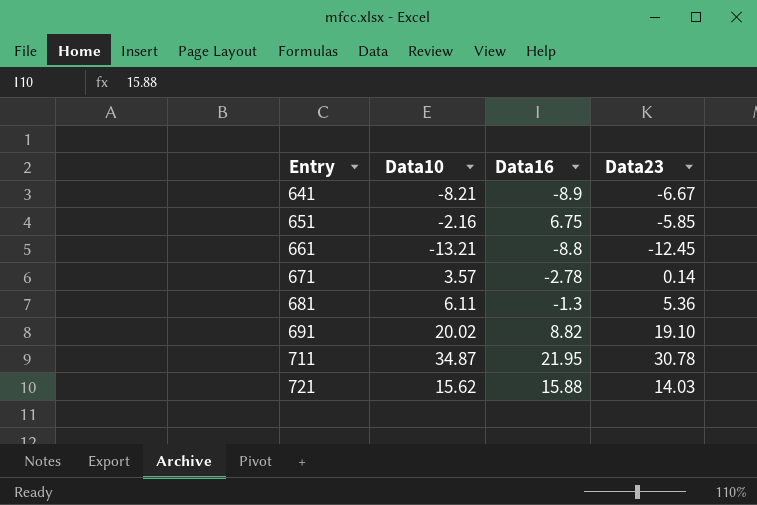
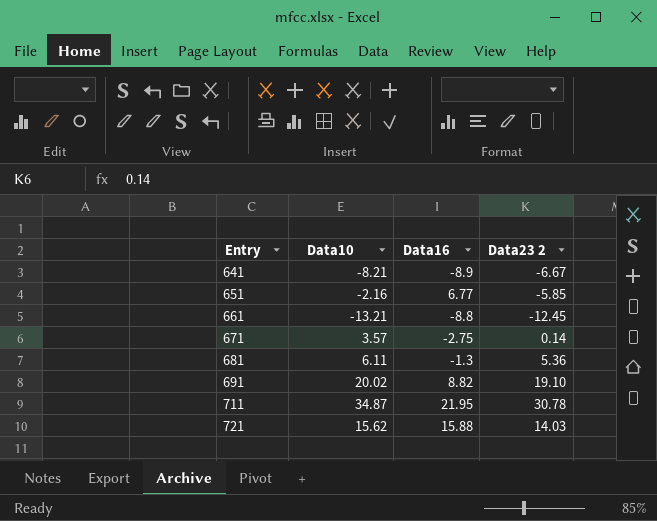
column name: Data23 -> Data23 2
651 | Data16: 6.75 -> 6.77
671 | Data16: -2.78 -> -2.75

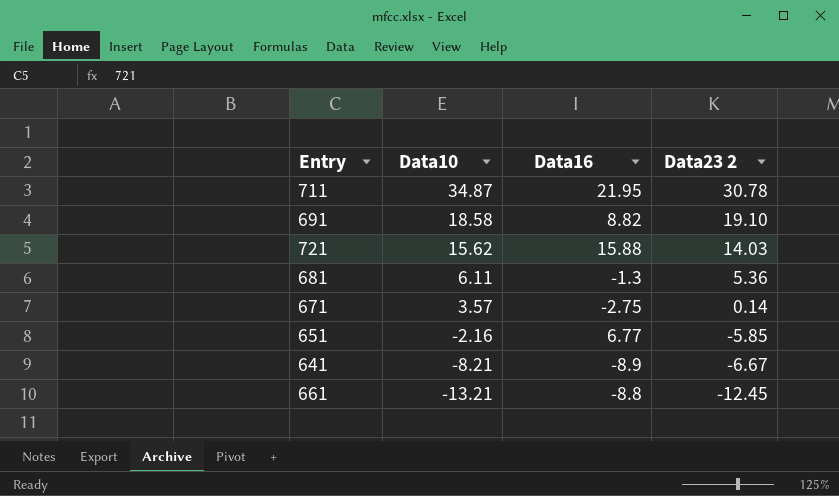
row order: Entry ascending -> Data10 descending
691 | Data10: 20.02 -> 18.58

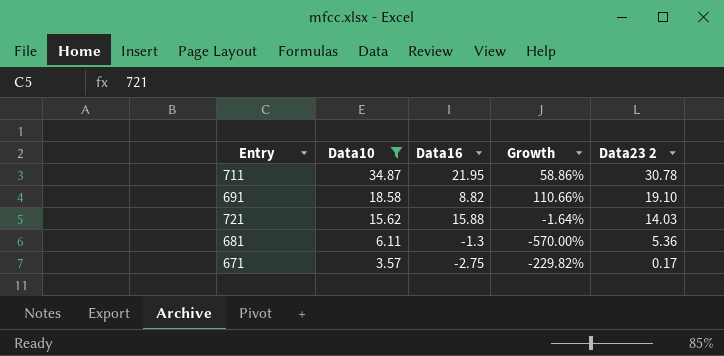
filter: none -> Data10 >= 3.57
column Growth | formula: none -> ([Data10] - [Data16]) / [Data16]
671 | Data23 2: 0.14 -> 0.17

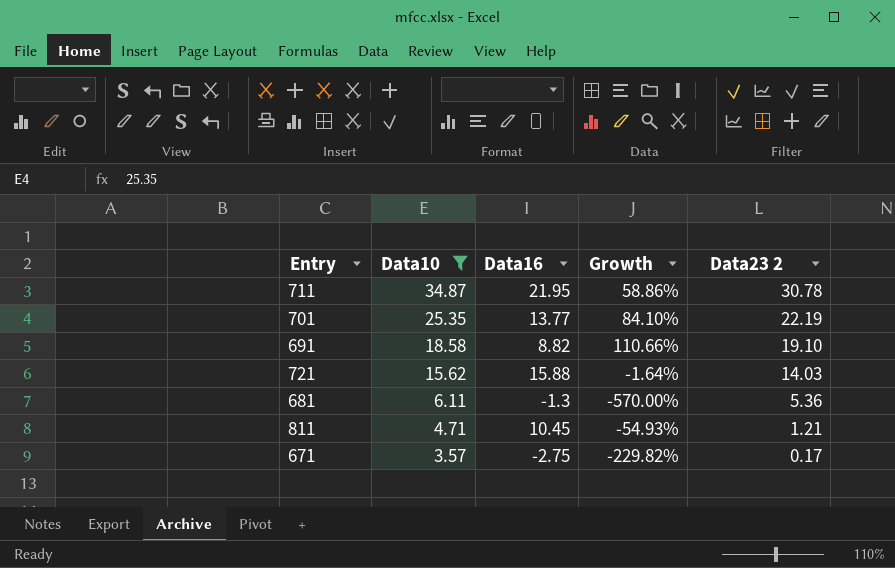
row 701: none -> 25.35 | 13.77 | 84.10% | 22.19
row 811: none -> 4.71 | 10.45 | -54.93% | 1.21

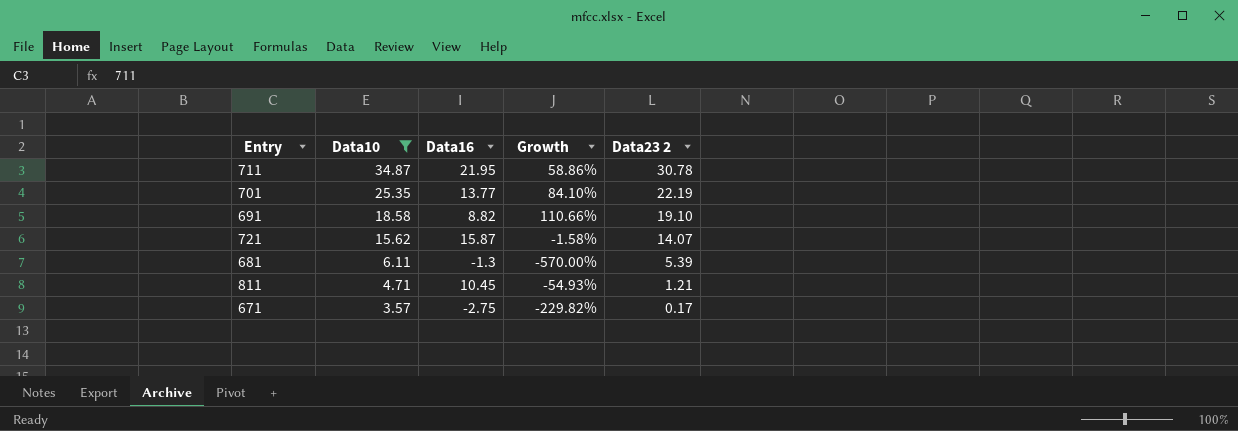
721 | Data16: 15.88 -> 15.87
721 | Growth: -1.64% -> -1.58%
721 | Data23 2: 14.03 -> 14.07
681 | Data23 2: 5.36 -> 5.39

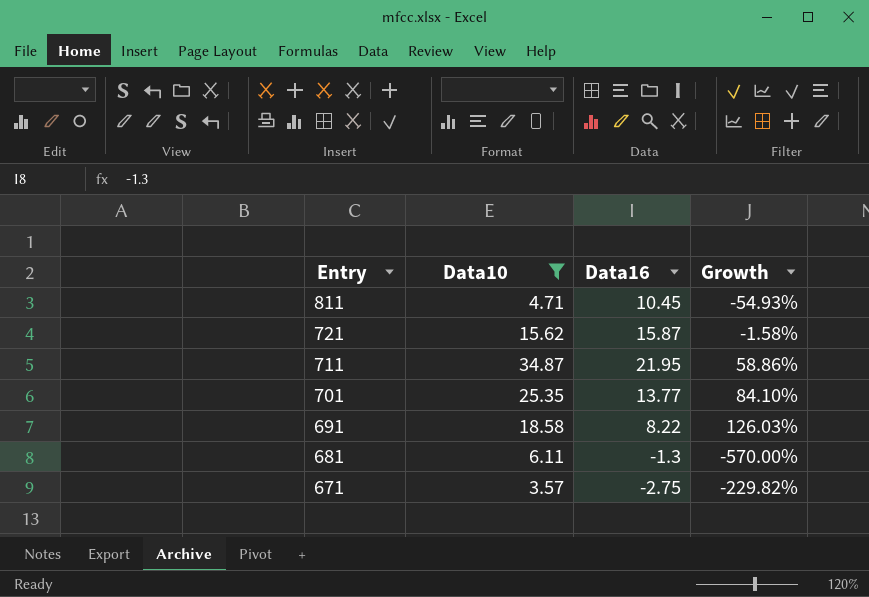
row order: Data10 descending -> Entry descending
column Data23 2 | position: 5 -> none
691 | Data16: 8.82 -> 8.22
691 | Growth: 110.66% -> 126.03%

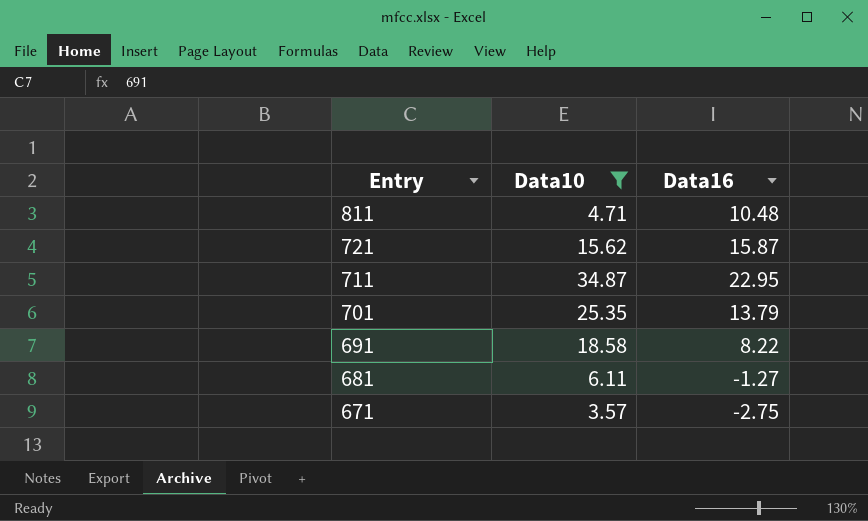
column Growth | formula: ([Data10] - [Data16]) / [Data16] -> none
811 | Data16: 10.45 -> 10.48
711 | Data16: 21.95 -> 22.95
701 | Data16: 13.77 -> 13.79
681 | Data16: -1.3 -> -1.27

